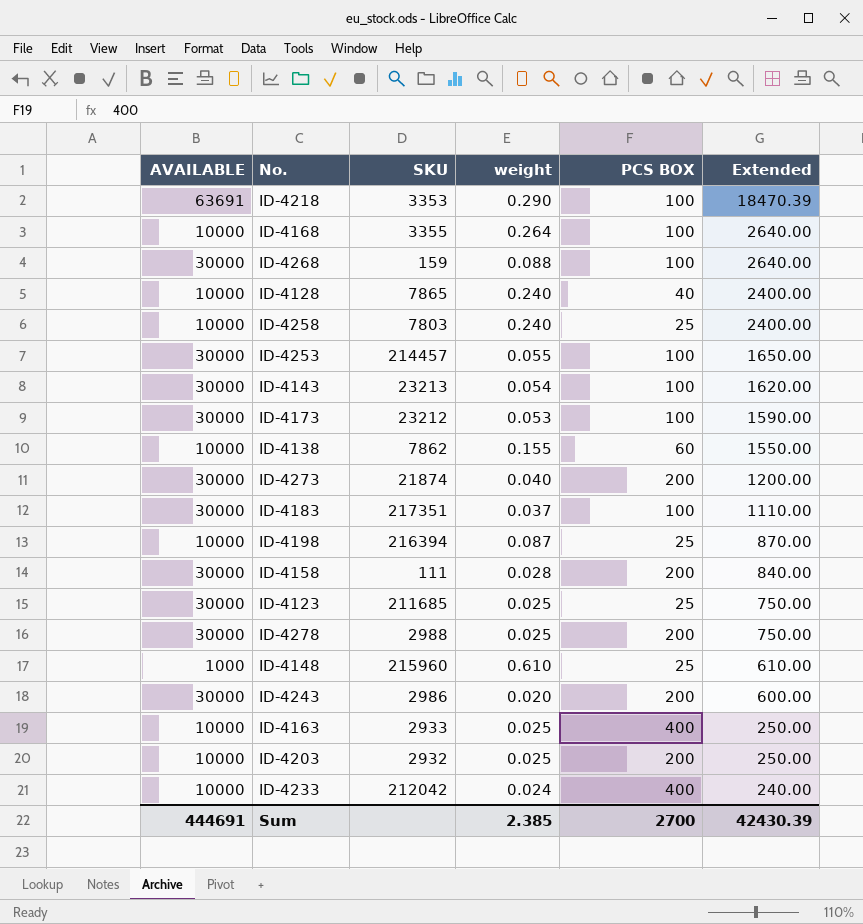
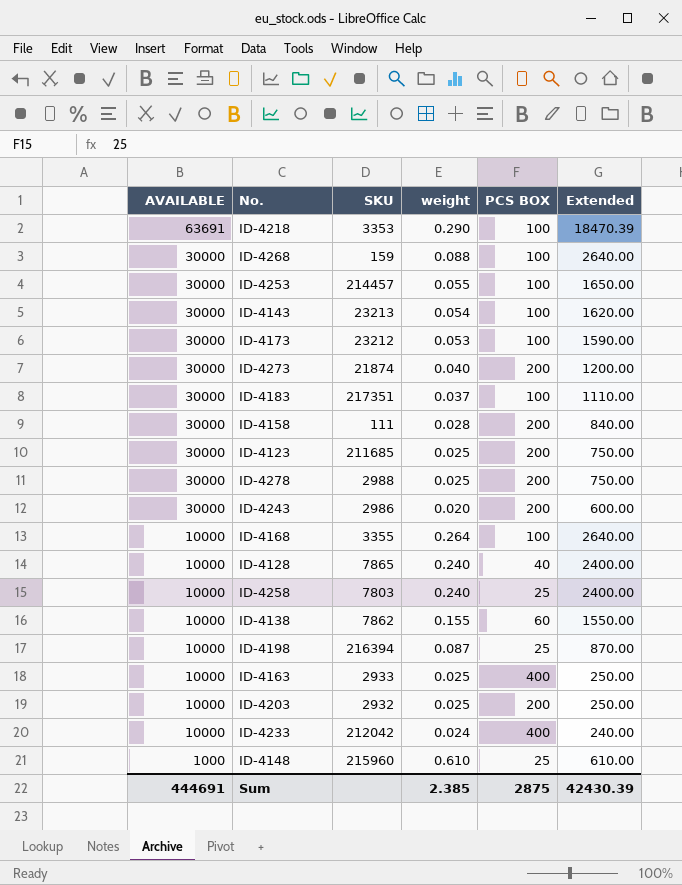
row order: Extended descending -> AVAILABLE descending
ID-4123 | PCS BOX: 25 -> 200
Sum | PCS BOX: 2700 -> 2875

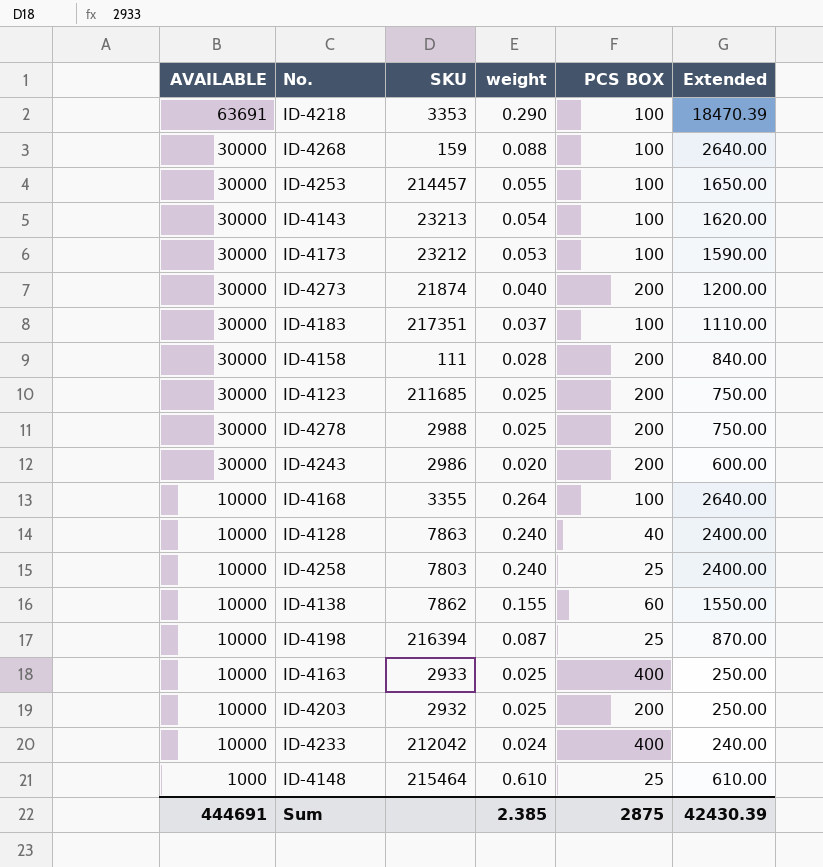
ID-4128 | SKU: 7865 -> 7863
ID-4148 | SKU: 215960 -> 215464

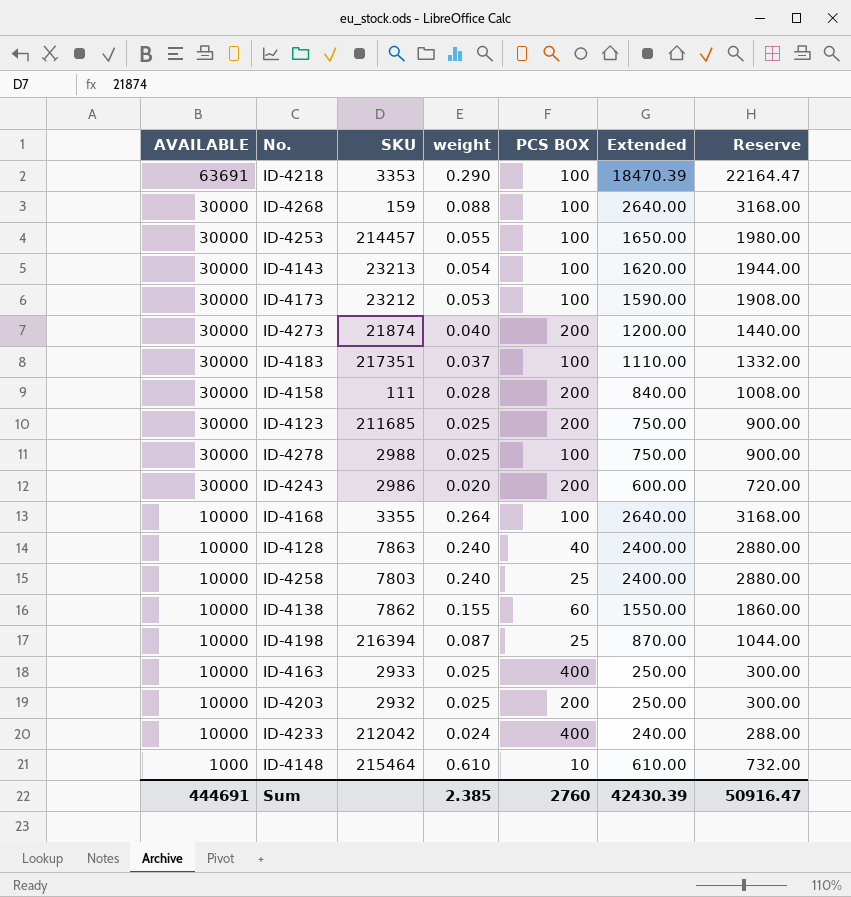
column Reserve | formula: none -> [Extended] * 1.2
ID-4278 | PCS BOX: 200 -> 100
ID-4148 | PCS BOX: 25 -> 10
Sum | PCS BOX: 2875 -> 2760

